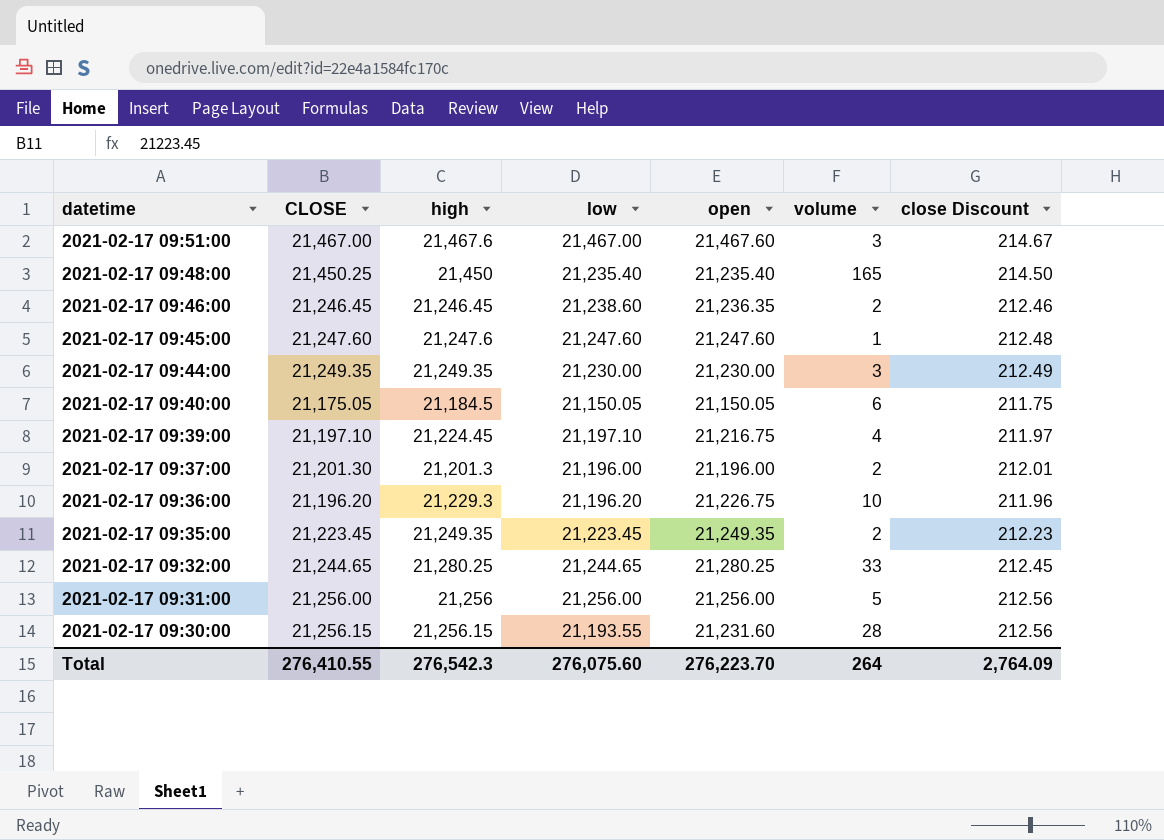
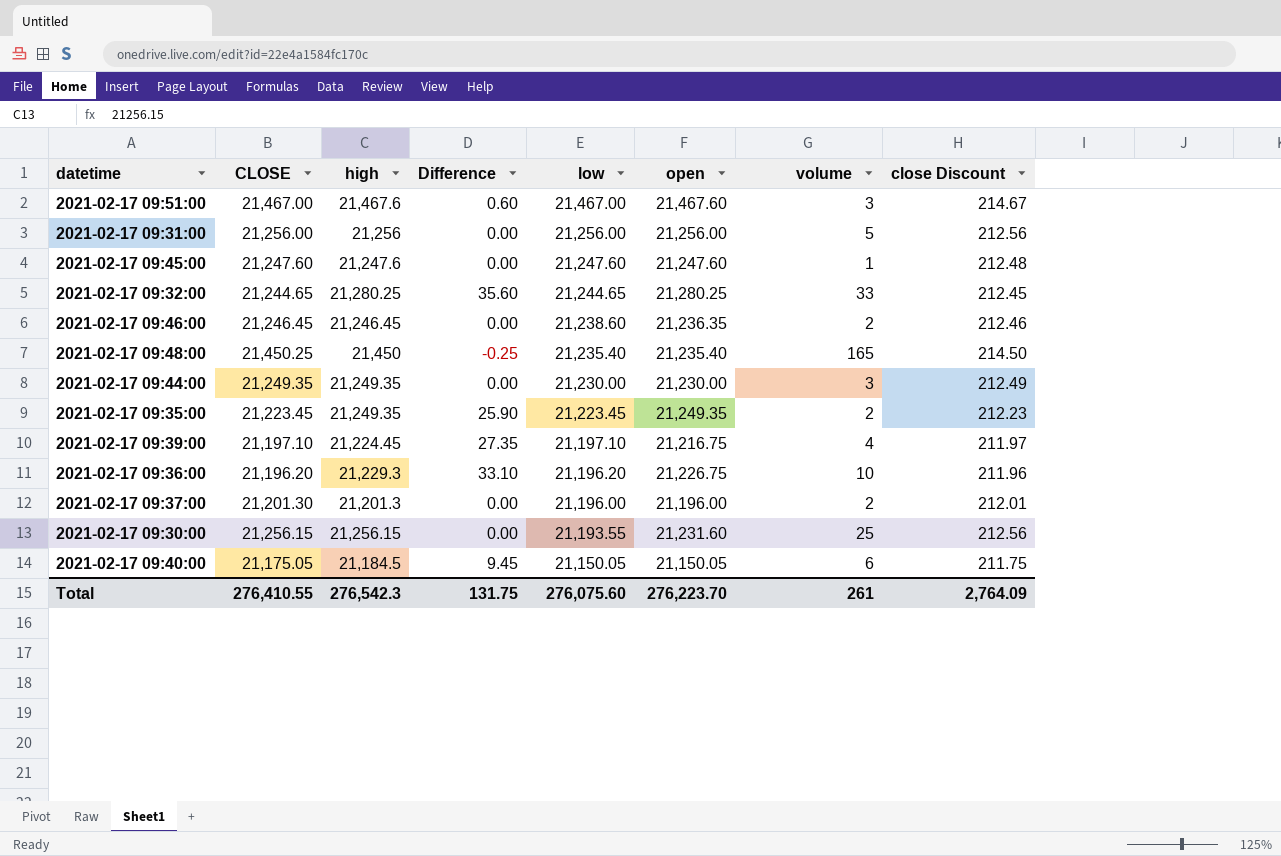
row order: datetime descending -> low descending
column Difference | formula: none -> [high] - [CLOSE]
2021-02-17 09:30:00 | volume: 28 -> 25
Total | volume: 264 -> 261

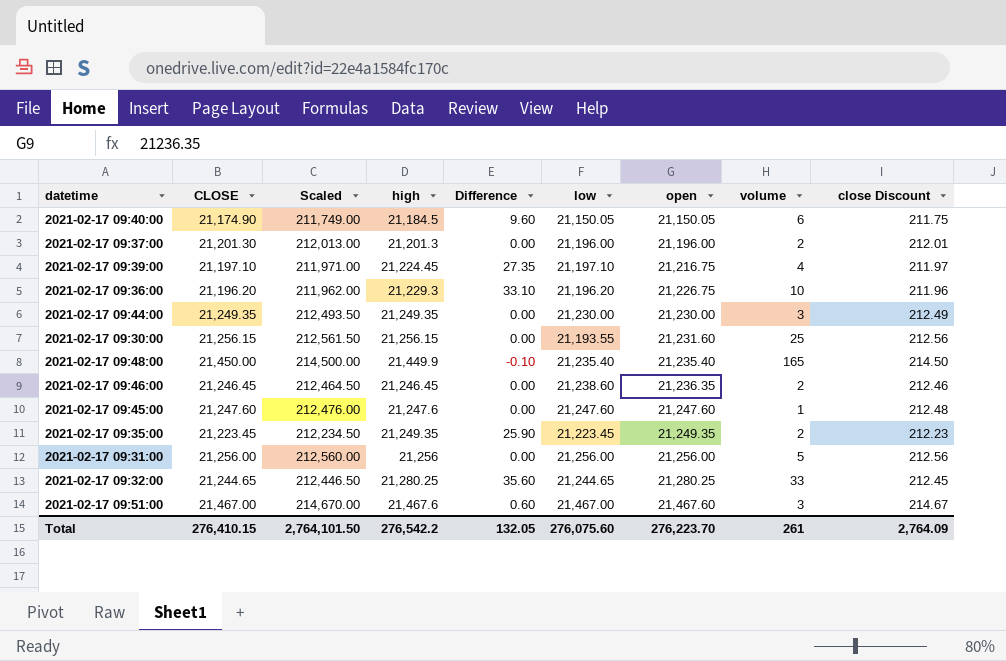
row order: low descending -> open ascending
column Scaled | formula: none -> [CLOSE] * 10
2021-02-17 09:40:00 | CLOSE: 21,175.05 -> 21,174.90
2021-02-17 09:40:00 | Difference: 9.45 -> 9.60
2021-02-17 09:48:00 | CLOSE: 21,450.25 -> 21,450.00
2021-02-17 09:48:00 | high: 21,450 -> 21,449.9
2021-02-17 09:48:00 | Difference: -0.25 -> -0.10
Total | CLOSE: 276,410.55 -> 276,410.15
Total | high: 276,542.3 -> 276,542.2
Total | Difference: 131.75 -> 132.05

